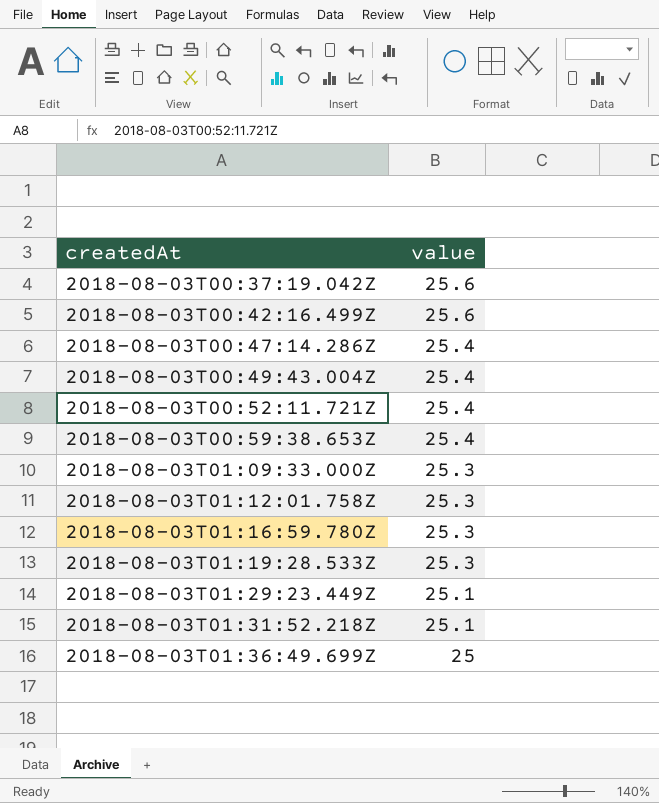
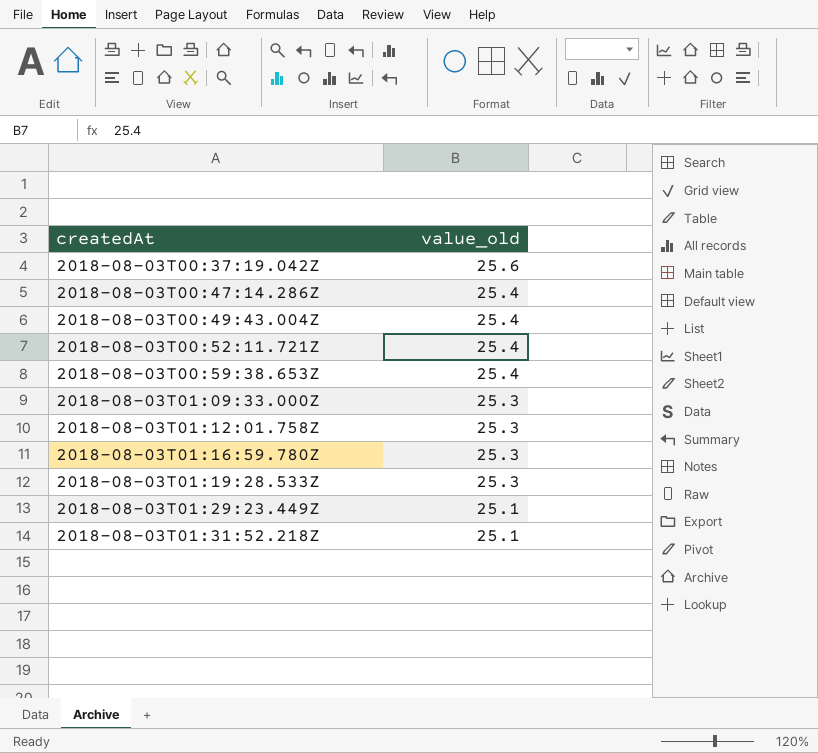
column name: value -> value_old
row 2018-08-03T00:42:16.499Z: 25.6 -> none
row 2018-08-03T01:36:49.699Z: 25 -> none

